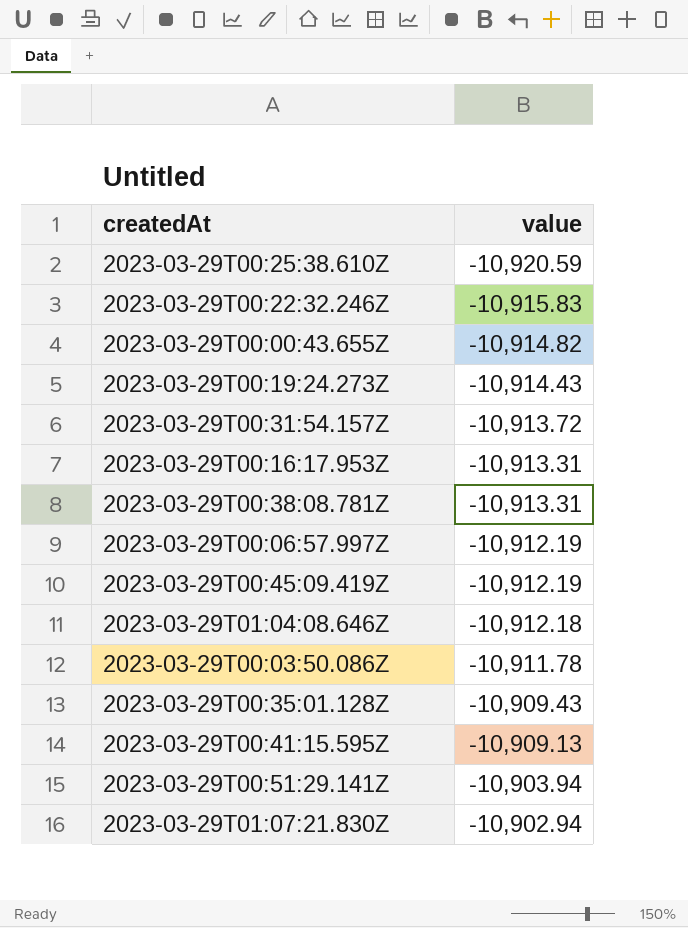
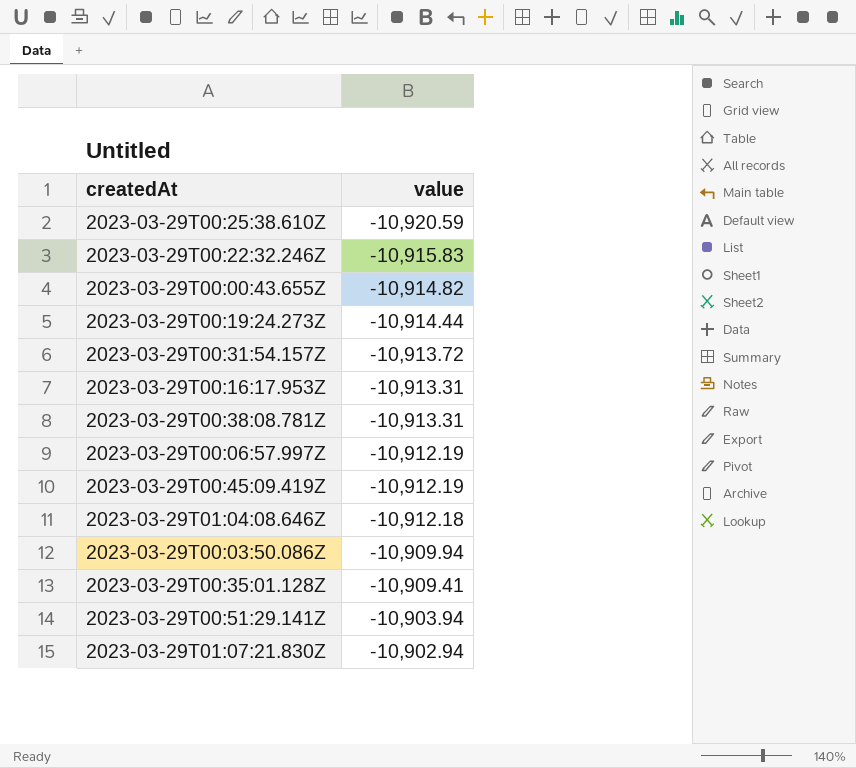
row 2023-03-29T00:41:15.595Z: -10,909.13 -> none
2023-03-29T00:19:24.273Z | value: -10,914.43 -> -10,914.44
2023-03-29T00:03:50.086Z | value: -10,911.78 -> -10,909.94
2023-03-29T00:35:01.128Z | value: -10,909.43 -> -10,909.41

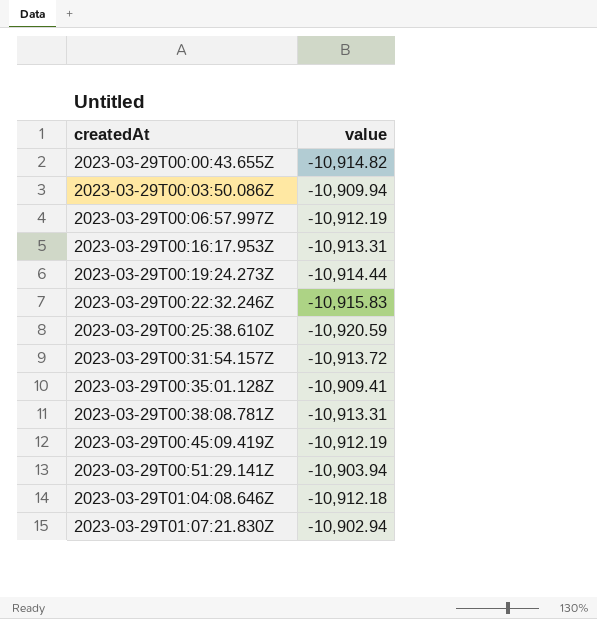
row order: value ascending -> createdAt ascending

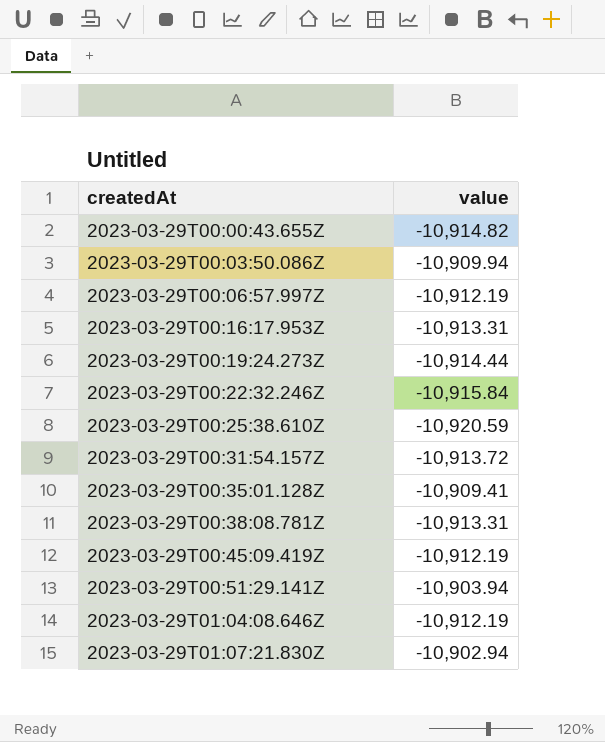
2023-03-29T00:22:32.246Z | value: -10,915.83 -> -10,915.84
2023-03-29T01:04:08.646Z | value: -10,912.18 -> -10,912.19

